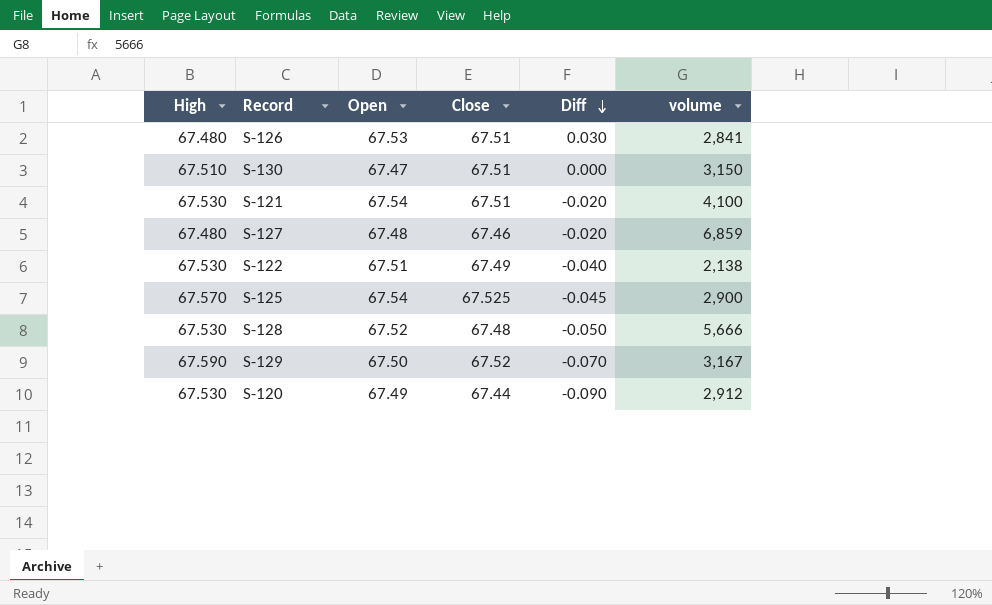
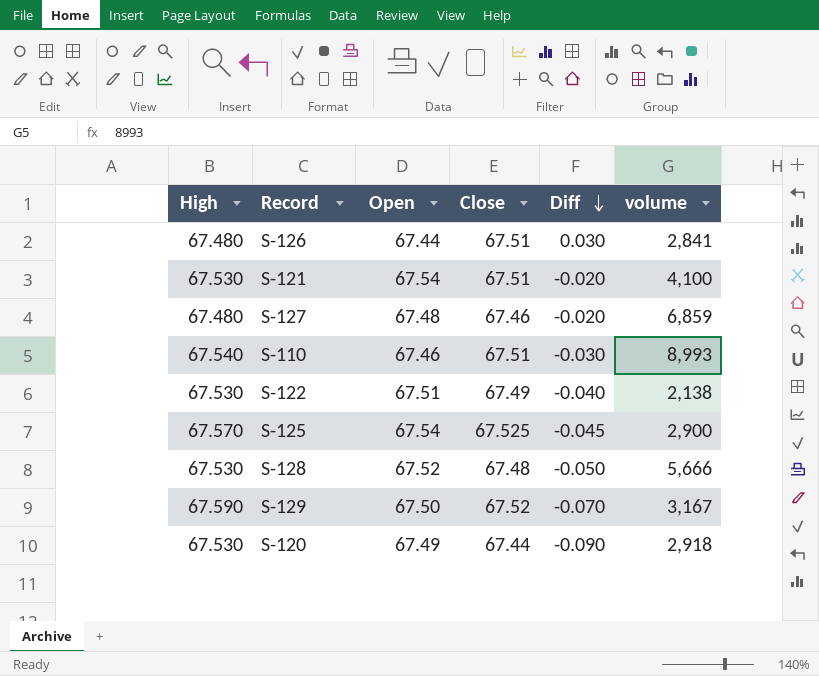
row S-130: 67.510 | 67.47 | 67.51 | 0.000 | 3,150 -> none
S-126 | Open: 67.53 -> 67.44
row S-110: none -> 67.540 | 67.46 | 67.51 | -0.030 | 8,993
S-120 | volume: 2,912 -> 2,918

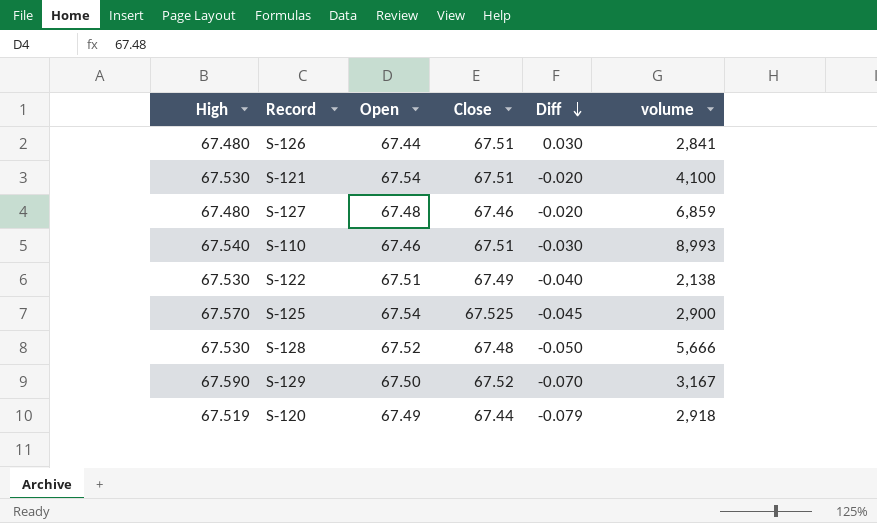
S-120 | High: 67.530 -> 67.519
S-120 | Diff: -0.090 -> -0.079

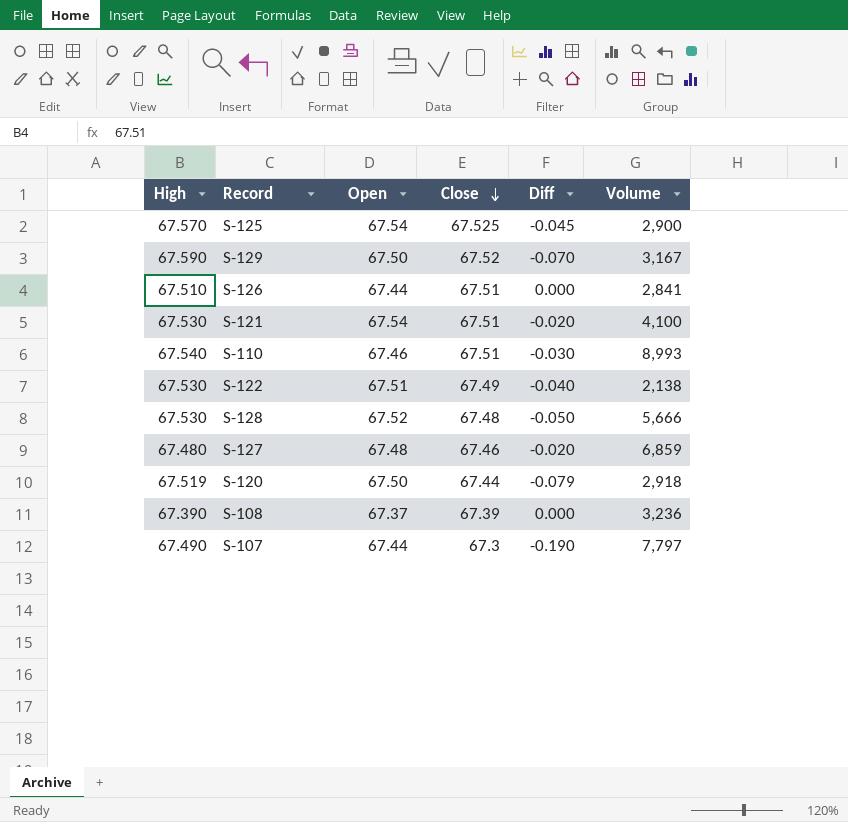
row order: Diff descending -> Close descending
column name: volume -> Volume
S-126 | High: 67.480 -> 67.510
S-126 | Diff: 0.030 -> 0.000
S-120 | Open: 67.49 -> 67.50
row S-108: none -> 67.390 | 67.37 | 67.39 | 0.000 | 3,236
row S-107: none -> 67.490 | 67.44 | 67.3 | -0.190 | 7,797

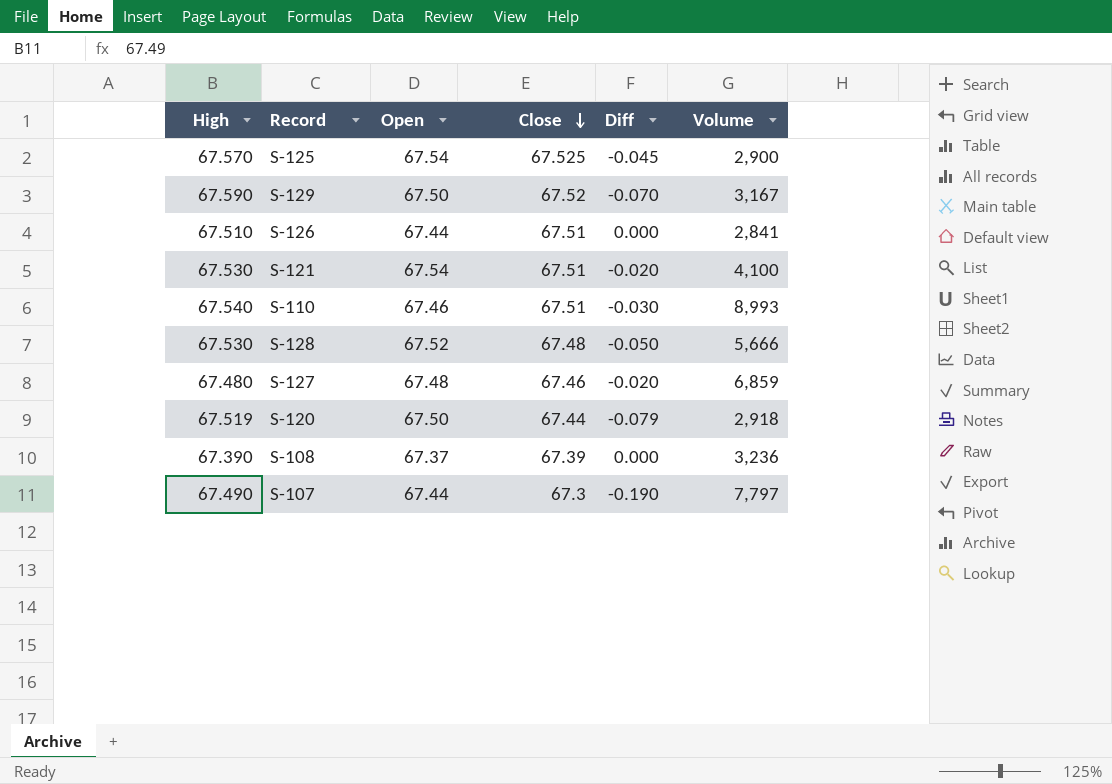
row S-122: 67.530 | 67.51 | 67.49 | -0.040 | 2,138 -> none

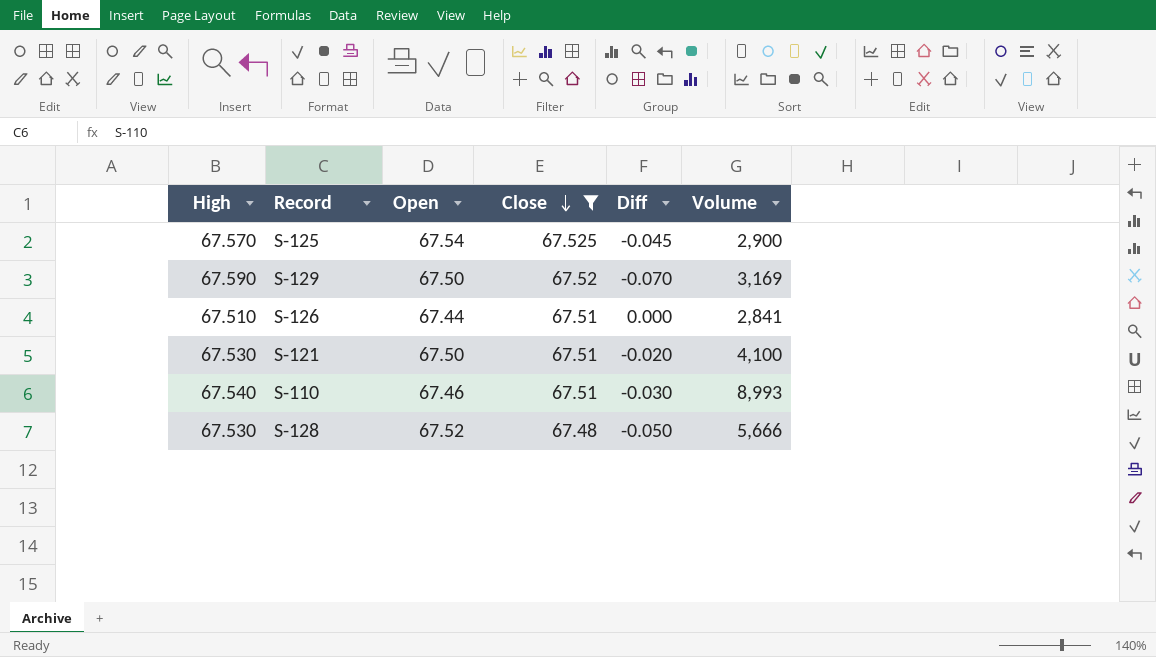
filter: none -> Close >= 67.48
S-129 | Volume: 3,167 -> 3,169
S-121 | Open: 67.54 -> 67.50

